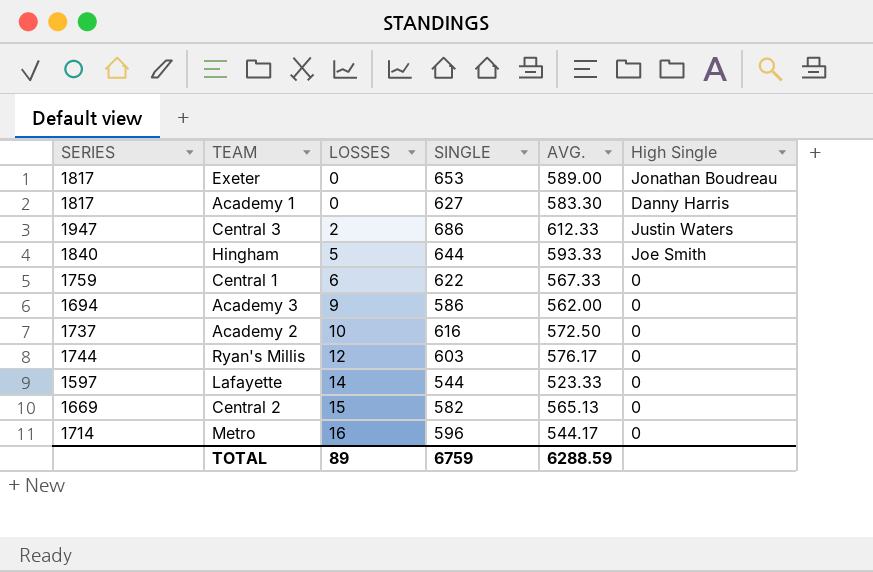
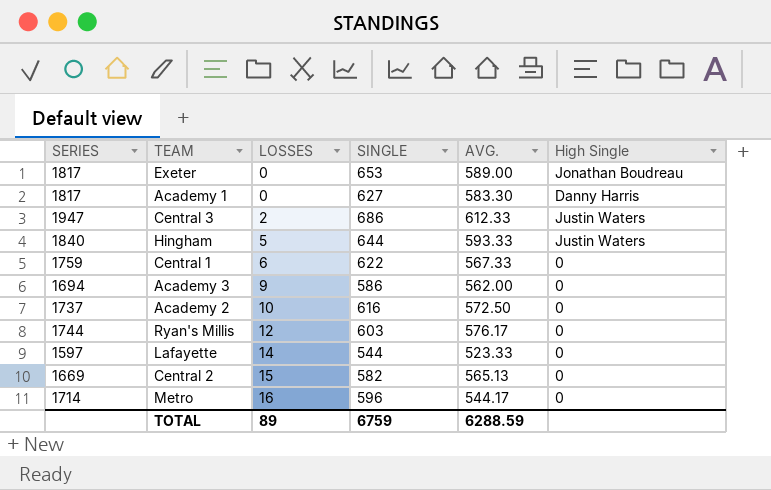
Hingham | High Single: Joe Smith -> Justin Waters

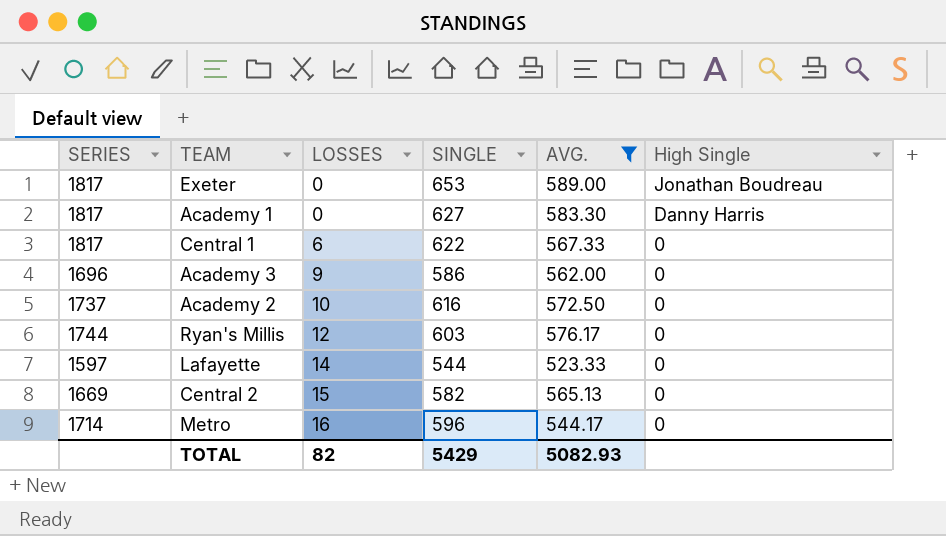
filter: none -> AVG. <= 589.00
Central 1 | SERIES: 1759 -> 1817
Academy 3 | SERIES: 1694 -> 1696
TOTAL | LOSSES: 89 -> 82
TOTAL | SINGLE: 6759 -> 5429
TOTAL | AVG.: 6288.59 -> 5082.93

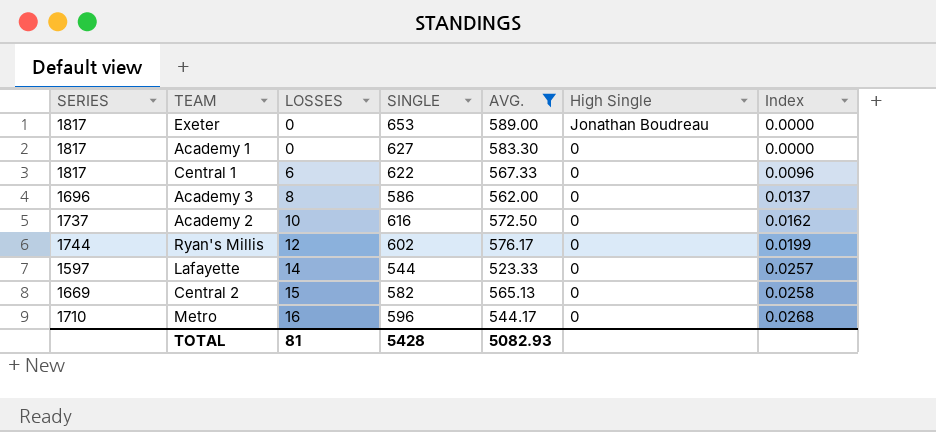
column Index | formula: none -> [LOSSES] / [SINGLE]
Academy 1 | High Single: Danny Harris -> 0
Academy 3 | LOSSES: 9 -> 8
Ryan's Millis | SINGLE: 603 -> 602
Metro | SERIES: 1714 -> 1710
TOTAL | LOSSES: 82 -> 81
TOTAL | SINGLE: 5429 -> 5428

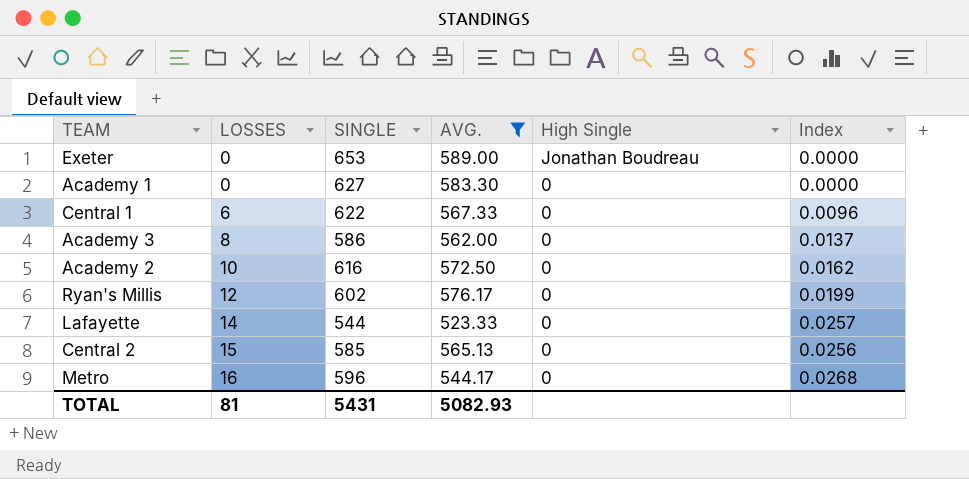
column SERIES | position: 1 -> none
Central 2 | SINGLE: 582 -> 585
Central 2 | Index: 0.0258 -> 0.0256
TOTAL | SINGLE: 5428 -> 5431

